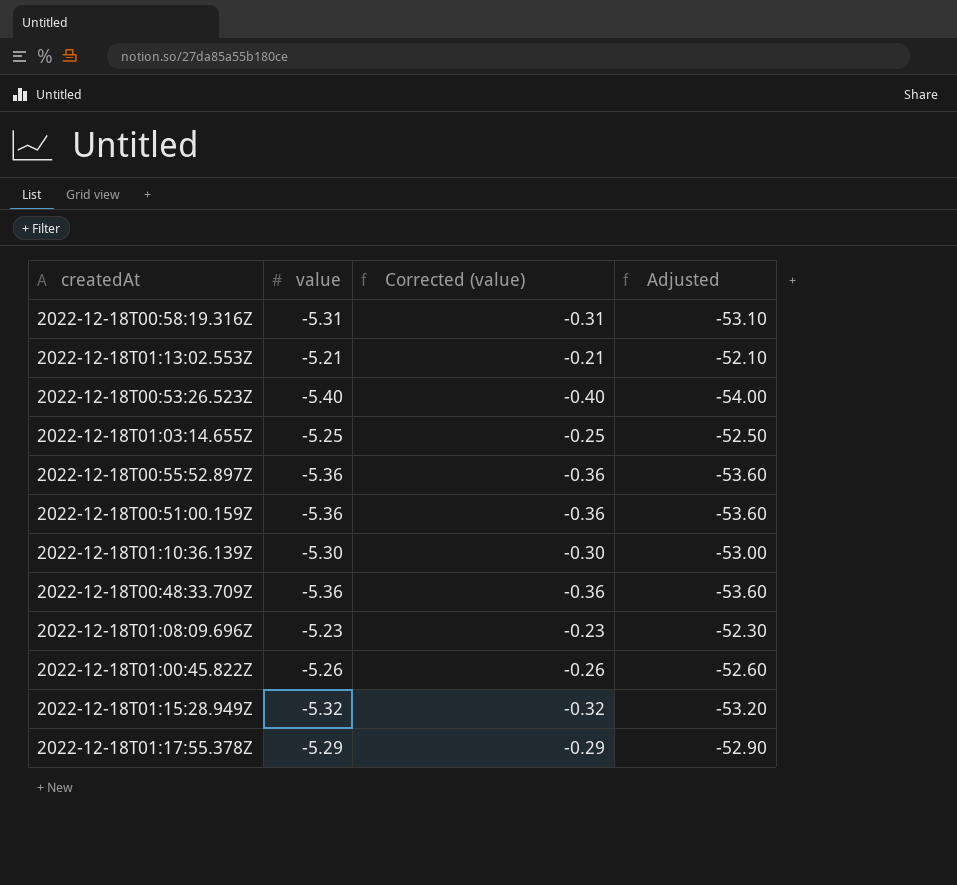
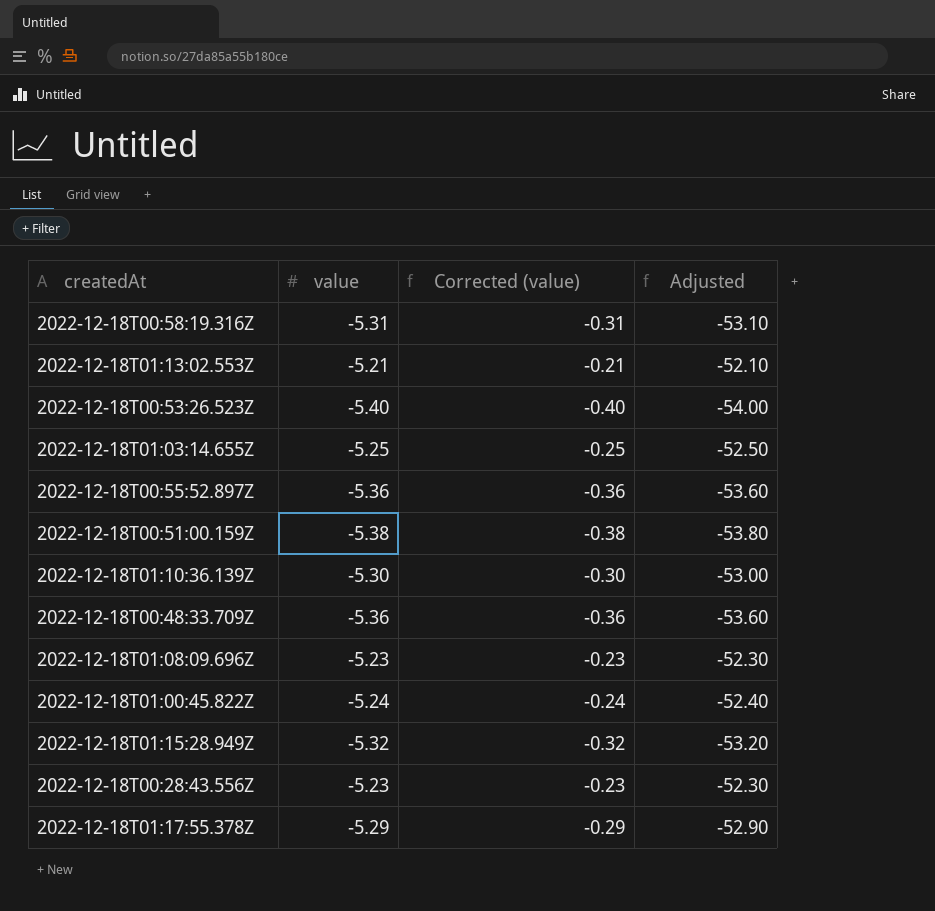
2022-12-18T00:51:00.159Z | value: -5.36 -> -5.38
2022-12-18T00:51:00.159Z | Corrected (value): -0.36 -> -0.38
2022-12-18T00:51:00.159Z | Adjusted: -53.60 -> -53.80
2022-12-18T01:00:45.822Z | value: -5.26 -> -5.24
2022-12-18T01:00:45.822Z | Corrected (value): -0.26 -> -0.24
2022-12-18T01:00:45.822Z | Adjusted: -52.60 -> -52.40
row 2022-12-18T00:28:43.556Z: none -> -5.23 | -0.23 | -52.30

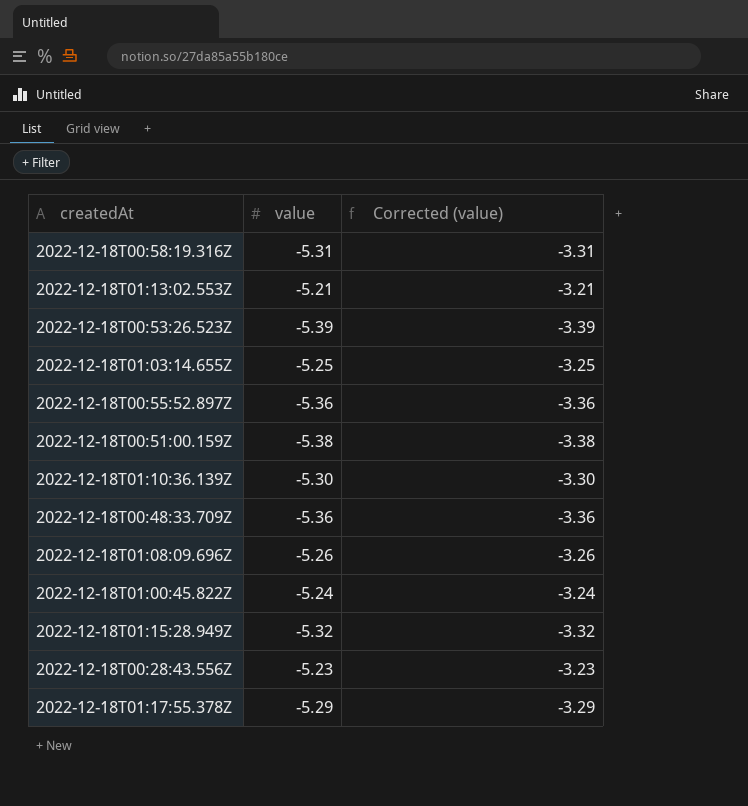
column Adjusted | formula: [value] * 10 -> none
column Corrected (value) | formula: [value] + 5 -> [value] + 2
2022-12-18T00:53:26.523Z | value: -5.40 -> -5.39
2022-12-18T01:08:09.696Z | value: -5.23 -> -5.26

